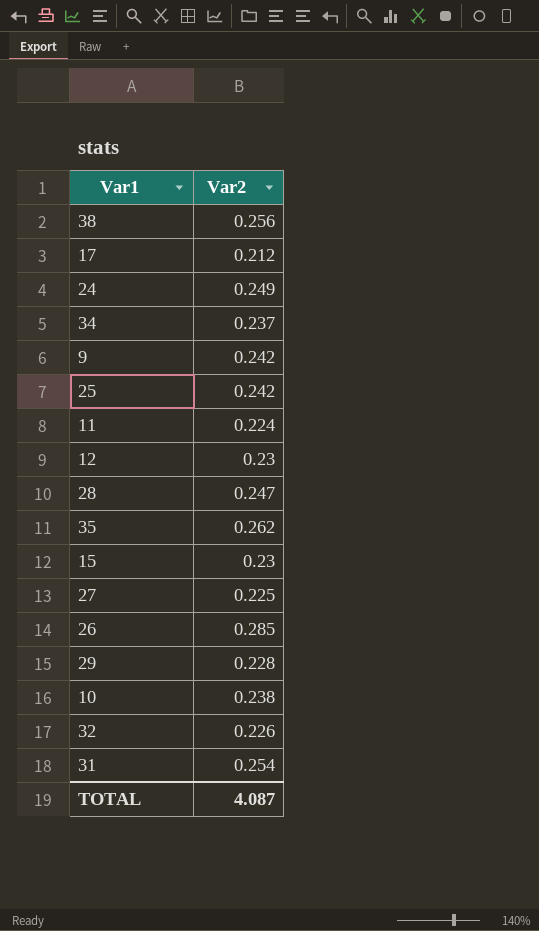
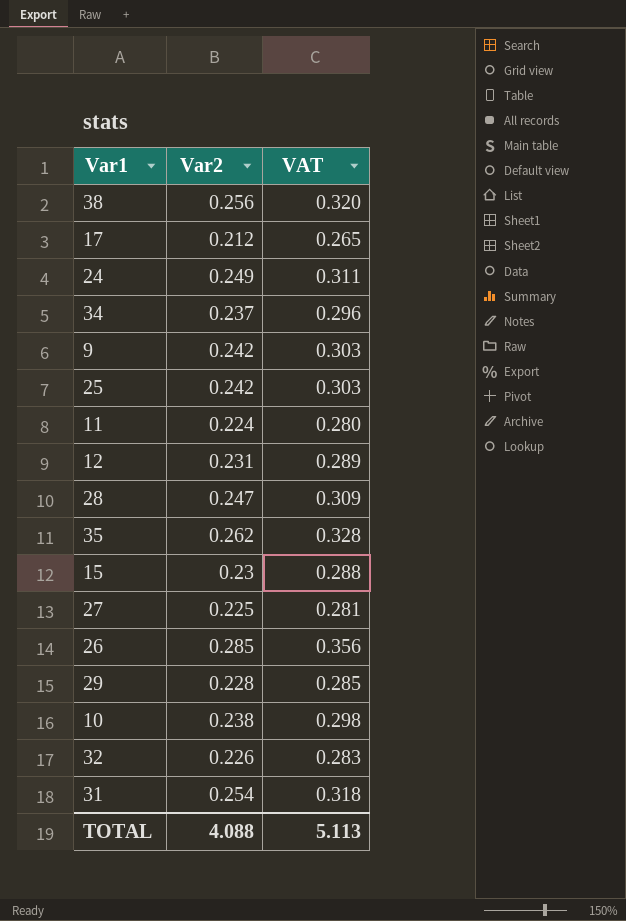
column VAT | formula: none -> [Var2] * 1.25
12 | Var2: 0.23 -> 0.231
TOTAL | Var2: 4.087 -> 4.088

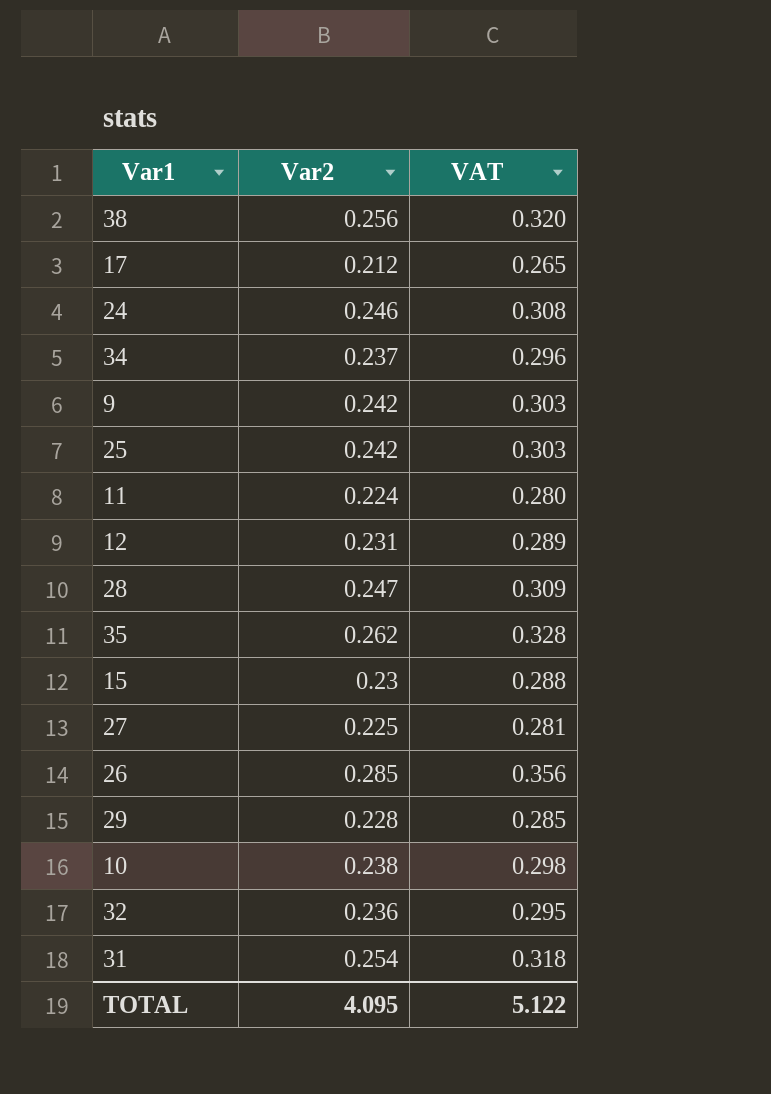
24 | Var2: 0.249 -> 0.246
24 | VAT: 0.311 -> 0.308
32 | Var2: 0.226 -> 0.236
32 | VAT: 0.283 -> 0.295
TOTAL | Var2: 4.088 -> 4.095
TOTAL | VAT: 5.113 -> 5.122

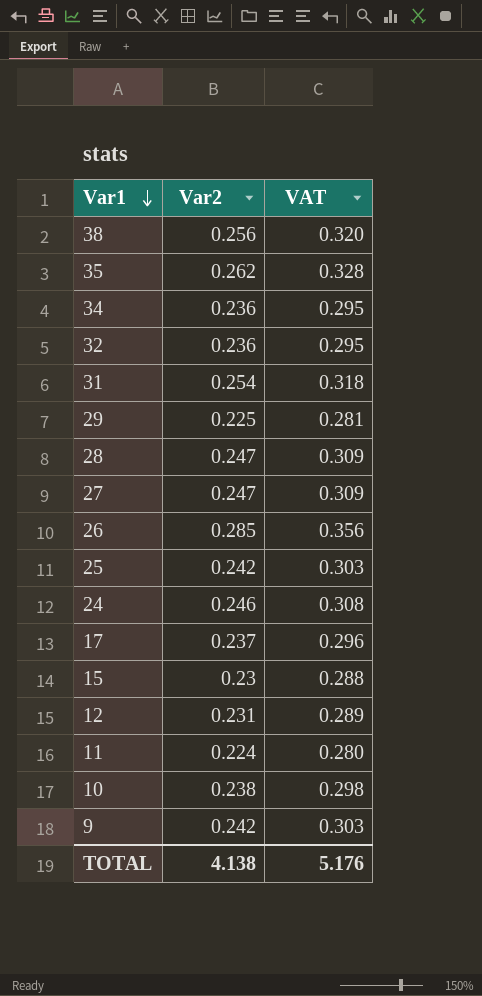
row order: none -> Var1 descending
34 | Var2: 0.237 -> 0.236
34 | VAT: 0.296 -> 0.295
29 | Var2: 0.228 -> 0.225
29 | VAT: 0.285 -> 0.281
27 | Var2: 0.225 -> 0.247
27 | VAT: 0.281 -> 0.309
17 | Var2: 0.212 -> 0.237
17 | VAT: 0.265 -> 0.296
TOTAL | Var2: 4.095 -> 4.138
TOTAL | VAT: 5.122 -> 5.176

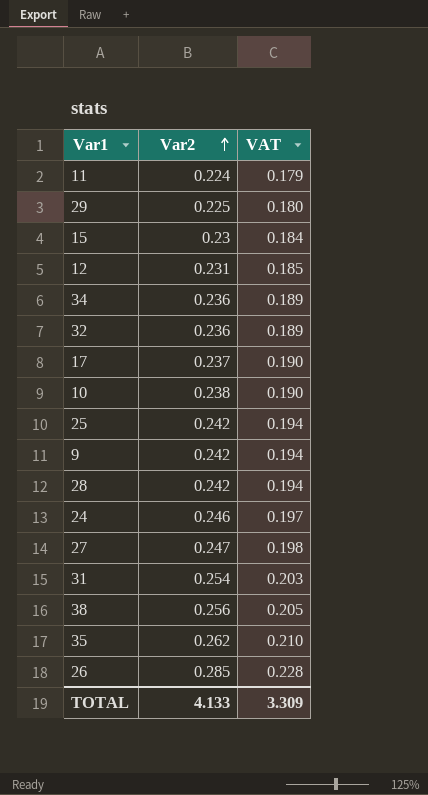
row order: Var1 descending -> Var2 ascending
column VAT | formula: [Var2] * 1.25 -> [Var2] * 0.8
28 | Var2: 0.247 -> 0.242
TOTAL | Var2: 4.138 -> 4.133
TOTAL | VAT: 5.176 -> 3.309

